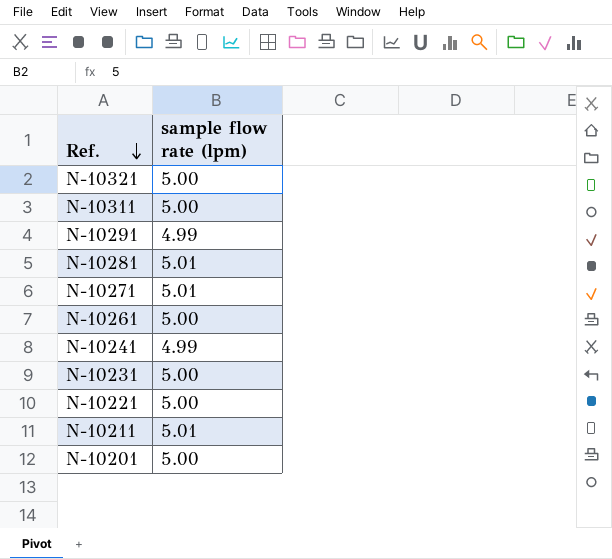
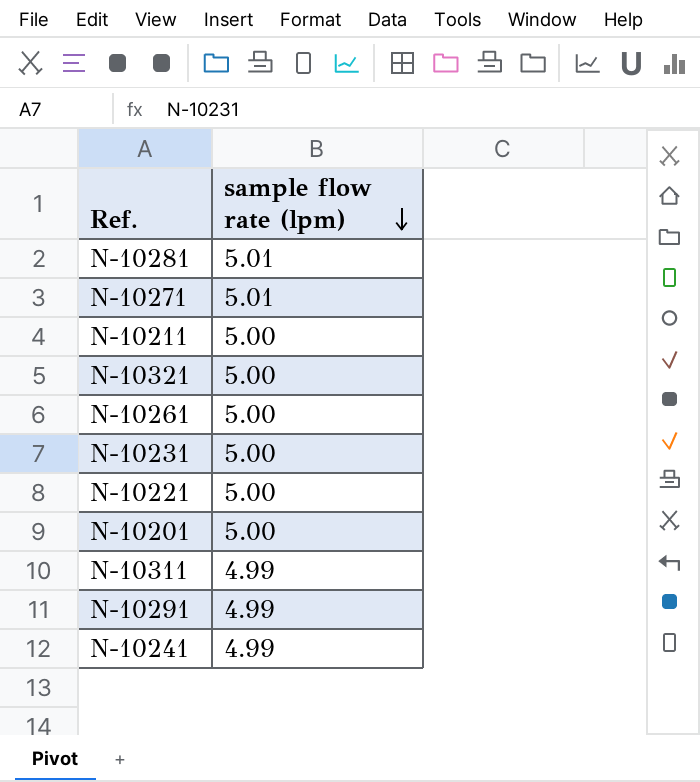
row order: Ref. descending -> sample flow rate (lpm) descending
N-10211 | sample flow rate (lpm): 5.01 -> 5.00
N-10311 | sample flow rate (lpm): 5.00 -> 4.99

